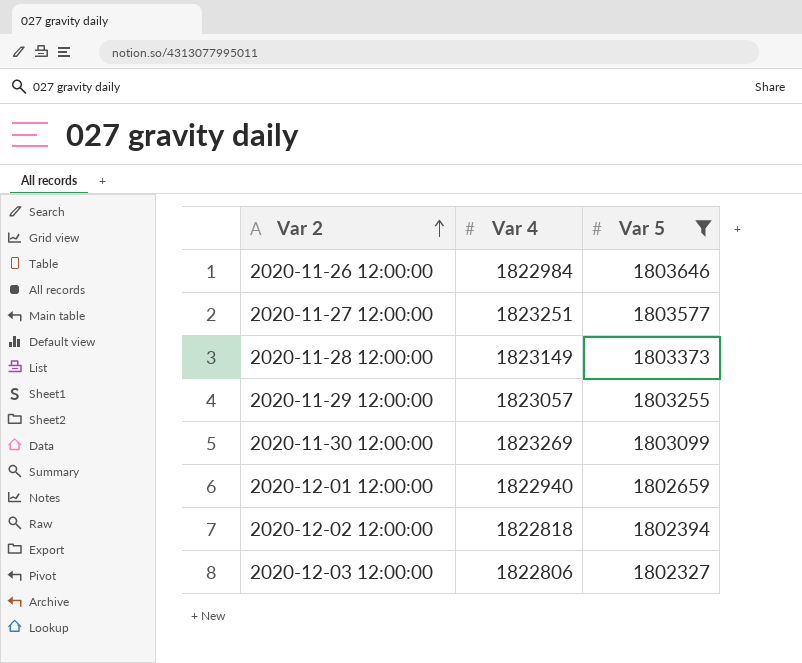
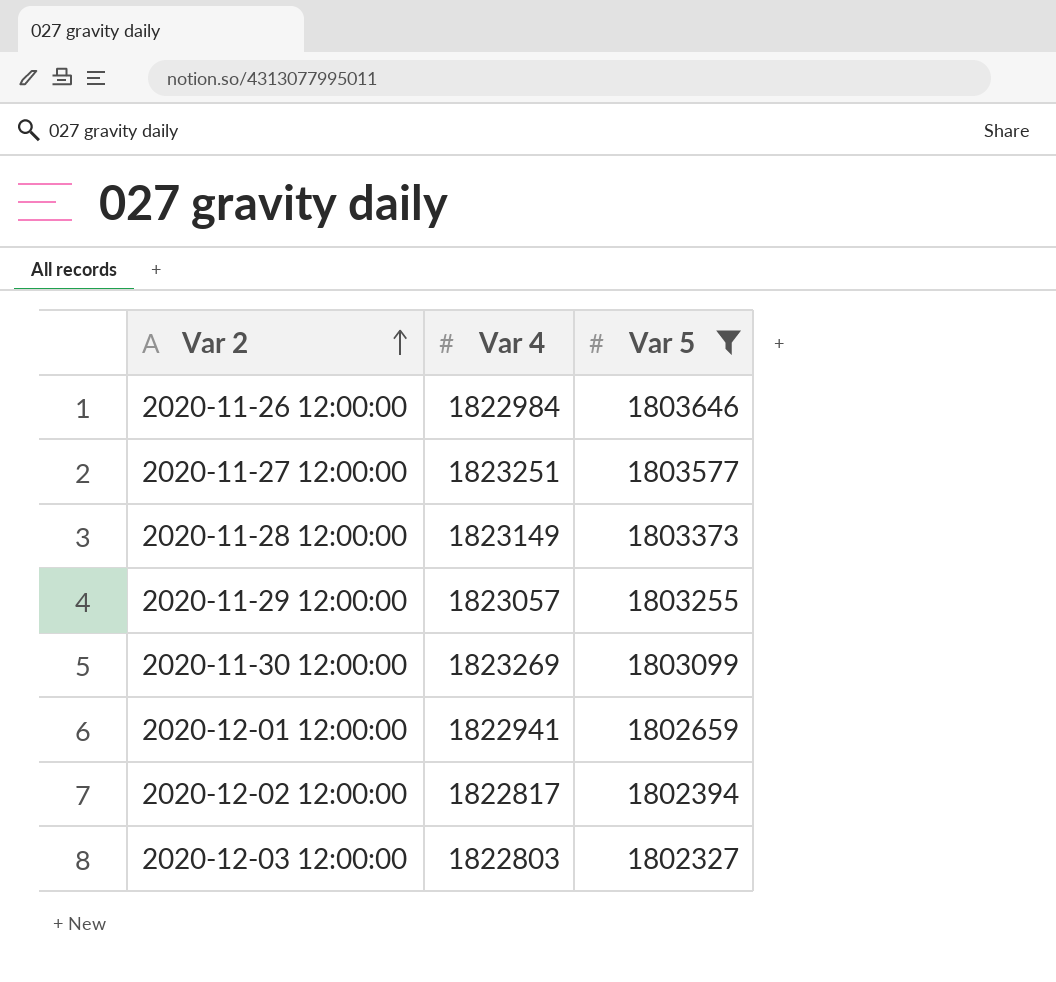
2020-12-01 12:00:00 | Var 4: 1822940 -> 1822941
2020-12-02 12:00:00 | Var 4: 1822818 -> 1822817
2020-12-03 12:00:00 | Var 4: 1822806 -> 1822803

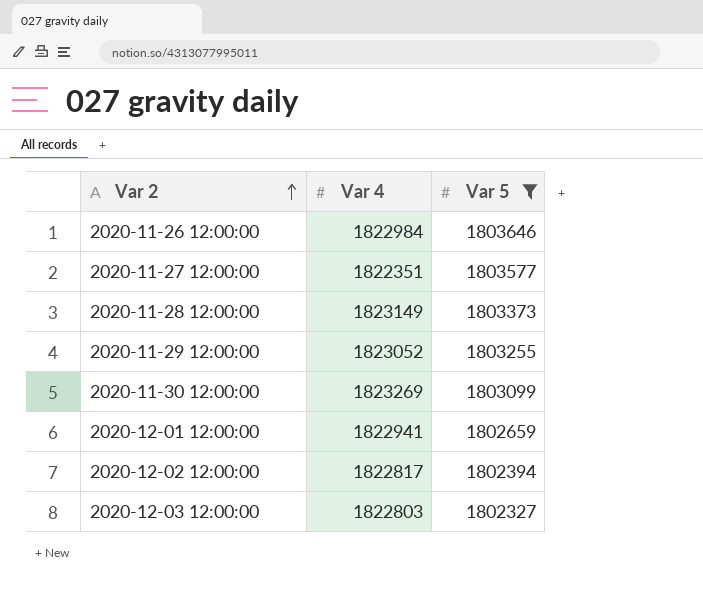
2020-11-27 12:00:00 | Var 4: 1823251 -> 1822351
2020-11-29 12:00:00 | Var 4: 1823057 -> 1823052

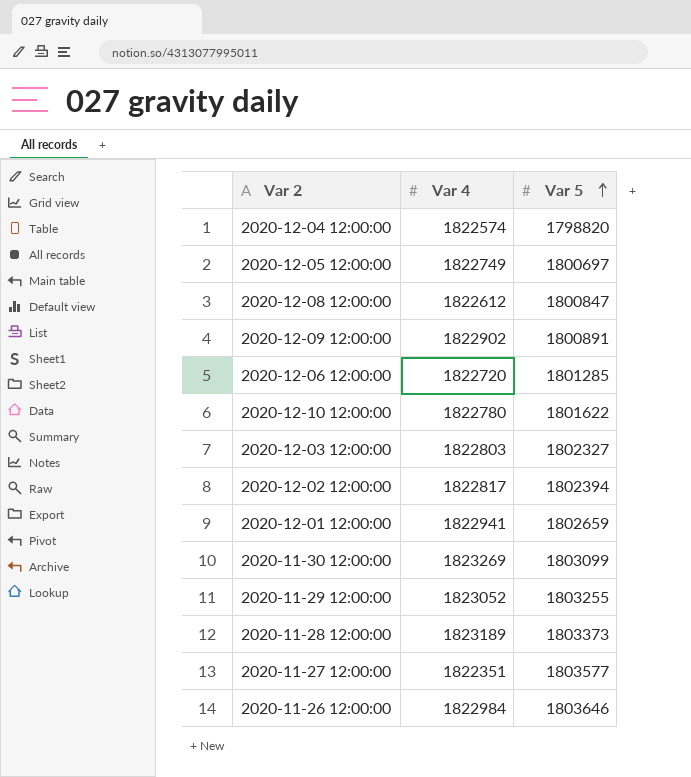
filter: Var 5 >= 1802327 -> none
row order: Var 2 ascending -> Var 5 ascending
2020-11-28 12:00:00 | Var 4: 1823149 -> 1823189

